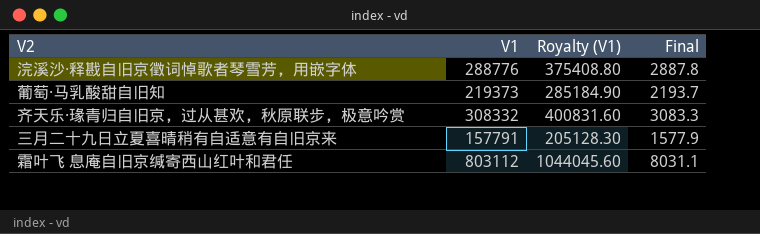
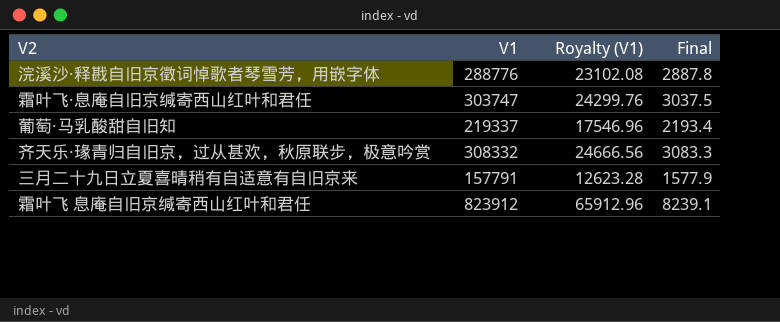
column Royalty (V1) | formula: [V1] * 1.3 -> [V1] * 0.08
row 霜叶飞·息庵自旧京缄寄西山红叶和君任: none -> 303747 | 24299.76 | 3037.5
葡萄·马乳酸甜自旧知 | V1: 219373 -> 219337
葡萄·马乳酸甜自旧知 | Final: 2193.7 -> 2193.4
霜叶飞 息庵自旧京缄寄西山红叶和君任 | V1: 803112 -> 823912
霜叶飞 息庵自旧京缄寄西山红叶和君任 | Final: 8031.1 -> 8239.1

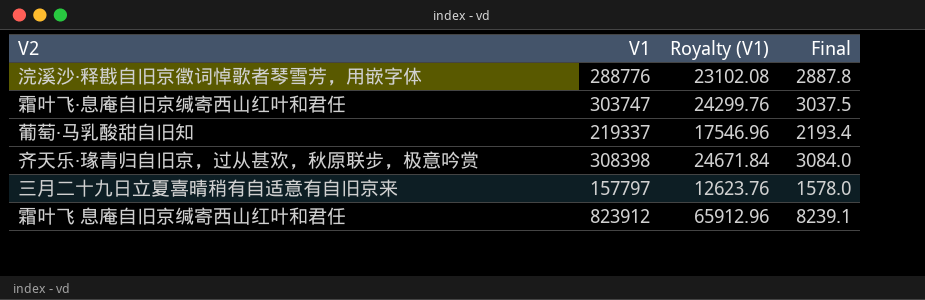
齐天乐·瑑青归自旧京，过从甚欢，秋原联步，极意吟赏 | V1: 308332 -> 308398
齐天乐·瑑青归自旧京，过从甚欢，秋原联步，极意吟赏 | Royalty (V1): 24666.56 -> 24671.84
齐天乐·瑑青归自旧京，过从甚欢，秋原联步，极意吟赏 | Final: 3083.3 -> 3084.0
三月二十九日立夏喜晴稍有自适意有自旧京来 | V1: 157791 -> 157797
三月二十九日立夏喜晴稍有自适意有自旧京来 | Royalty (V1): 12623.28 -> 12623.76
三月二十九日立夏喜晴稍有自适意有自旧京来 | Final: 1577.9 -> 1578.0

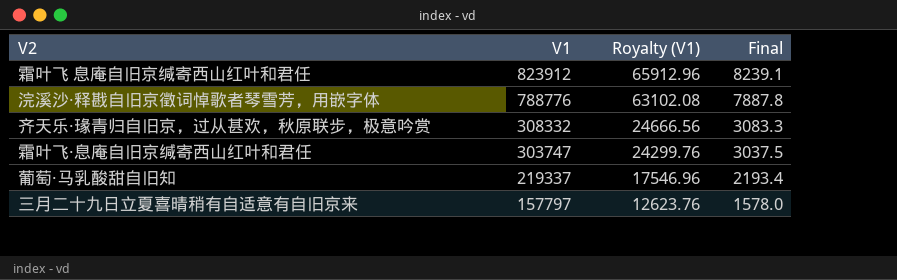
row order: none -> V1 descending
浣溪沙·释戡自旧京徵词悼歌者琴雪芳，用嵌字体 | V1: 288776 -> 788776
浣溪沙·释戡自旧京徵词悼歌者琴雪芳，用嵌字体 | Royalty (V1): 23102.08 -> 63102.08
浣溪沙·释戡自旧京徵词悼歌者琴雪芳，用嵌字体 | Final: 2887.8 -> 7887.8
齐天乐·瑑青归自旧京，过从甚欢，秋原联步，极意吟赏 | V1: 308398 -> 308332
齐天乐·瑑青归自旧京，过从甚欢，秋原联步，极意吟赏 | Royalty (V1): 24671.84 -> 24666.56
齐天乐·瑑青归自旧京，过从甚欢，秋原联步，极意吟赏 | Final: 3084.0 -> 3083.3

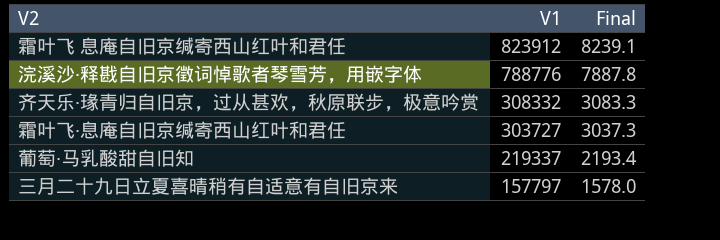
column Royalty (V1) | formula: [V1] * 0.08 -> none
霜叶飞·息庵自旧京缄寄西山红叶和君任 | V1: 303747 -> 303727
霜叶飞·息庵自旧京缄寄西山红叶和君任 | Final: 3037.5 -> 3037.3

